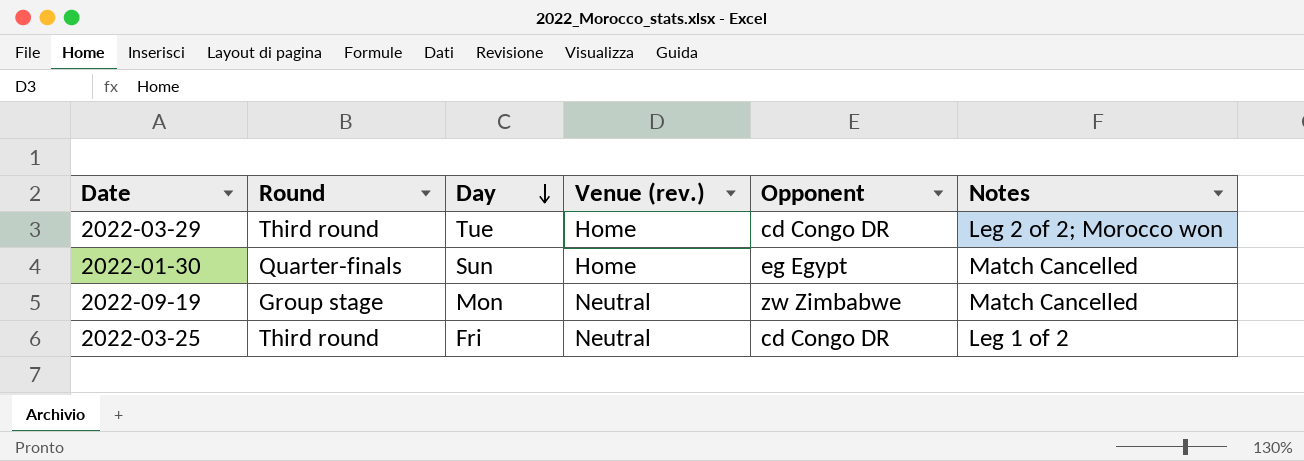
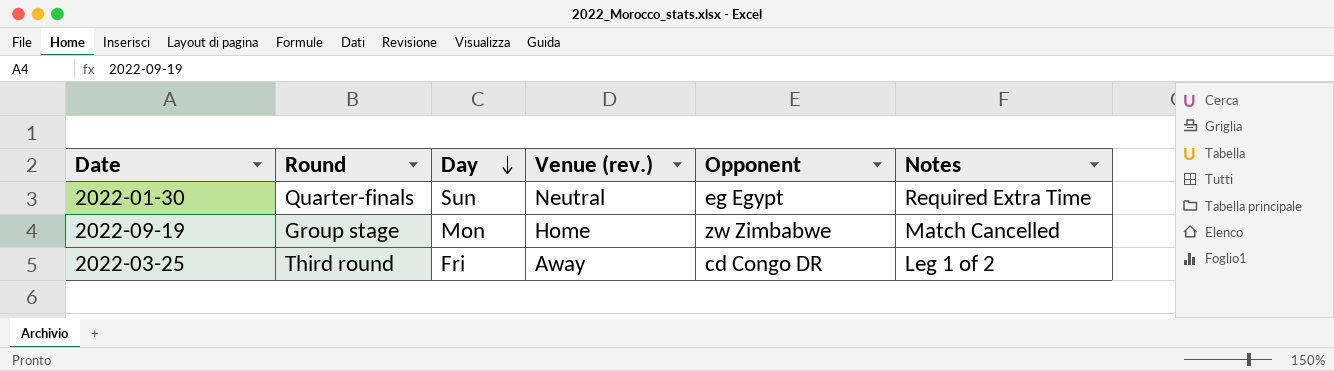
row 2022-03-29: Third round | Tue | Home | cd Congo DR | Leg 2 of 2; Morocco won -> none
2022-01-30 | Venue (rev.): Home -> Neutral
2022-01-30 | Notes: Match Cancelled -> Required Extra Time
2022-09-19 | Venue (rev.): Neutral -> Home
2022-03-25 | Venue (rev.): Neutral -> Away

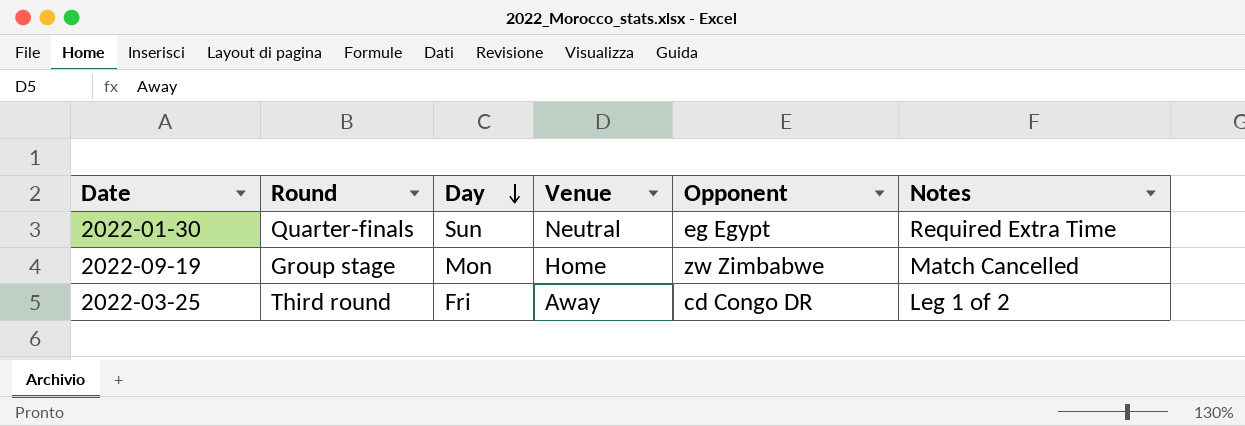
column name: Venue (rev.) -> Venue

